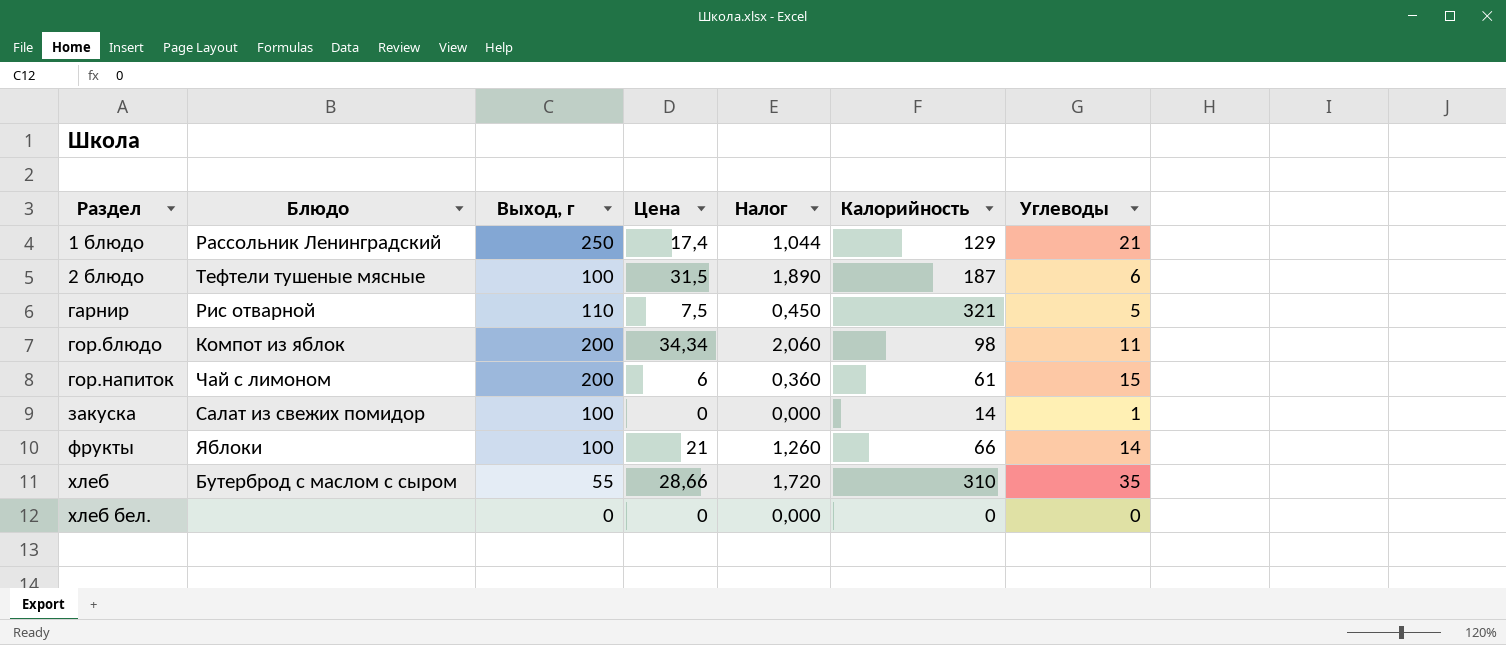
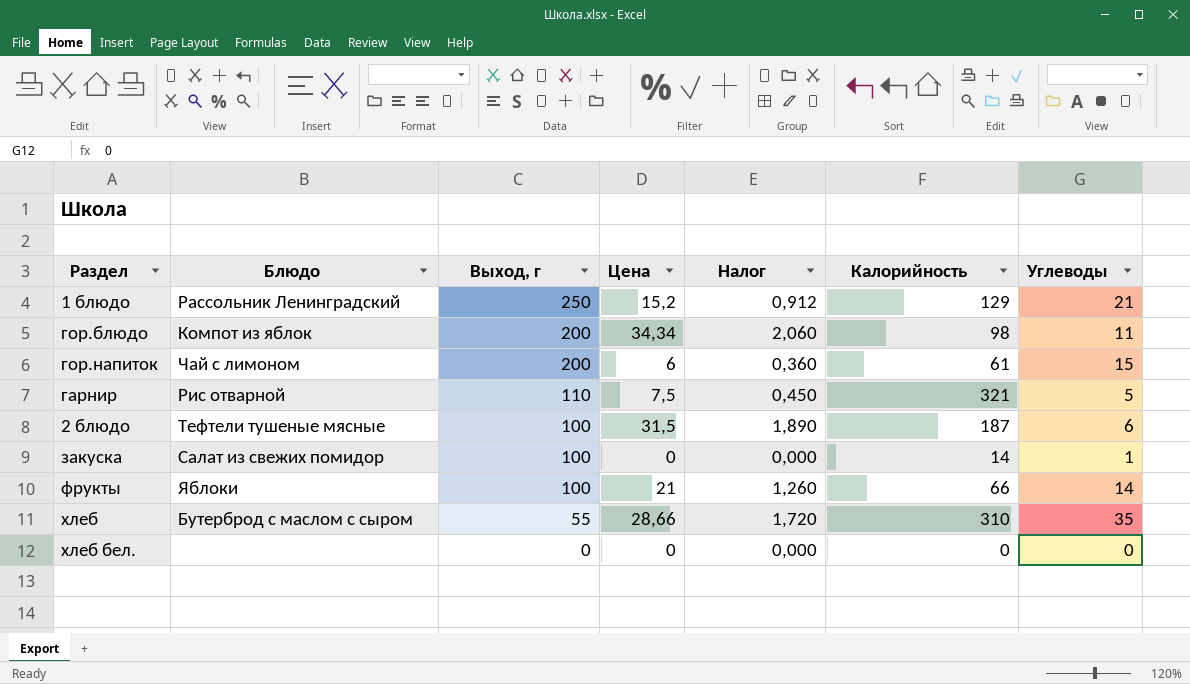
row order: Раздел ascending -> Выход, г descending
1 блюдо | Цена: 17,4 -> 15,2
1 блюдо | Налог: 1,044 -> 0,912

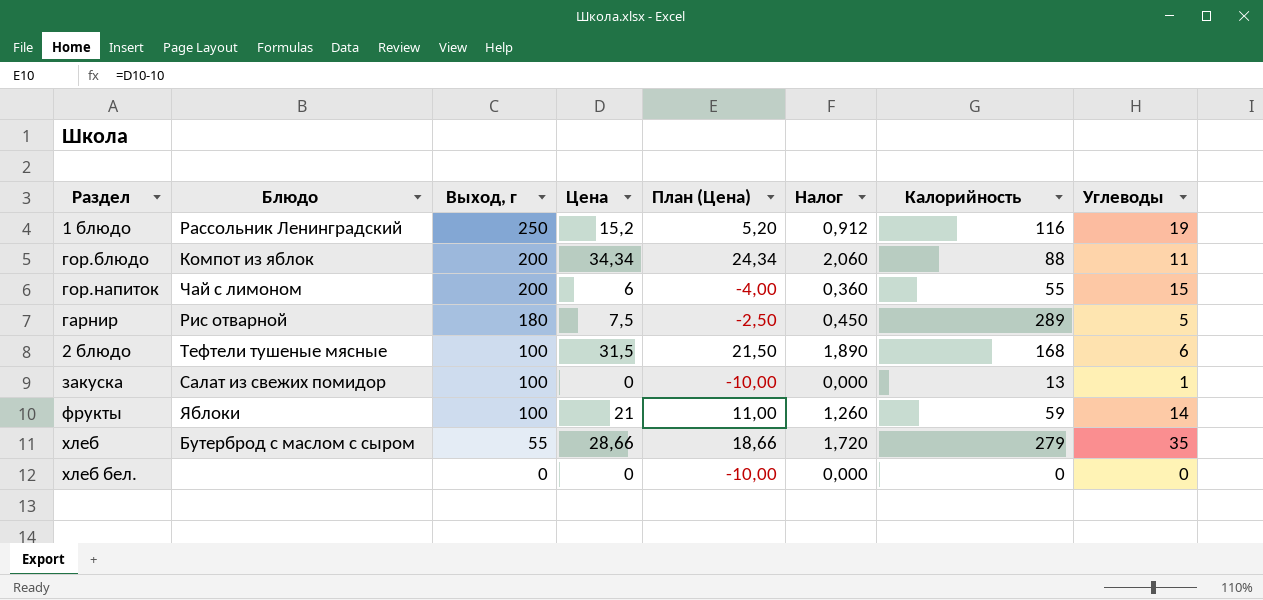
column План (Цена) | formula: none -> [Цена] - 10
1 блюдо | Калорийность: 129 -> 116
1 блюдо | Углеводы: 21 -> 19
гор.блюдо | Калорийность: 98 -> 88
гор.напиток | Калорийность: 61 -> 55
гарнир | Выход, г: 110 -> 180
гарнир | Калорийность: 321 -> 289
2 блюдо | Калорийность: 187 -> 168
закуска | Калорийность: 14 -> 13
фрукты | Калорийность: 66 -> 59
хлеб | Калорийность: 310 -> 279

